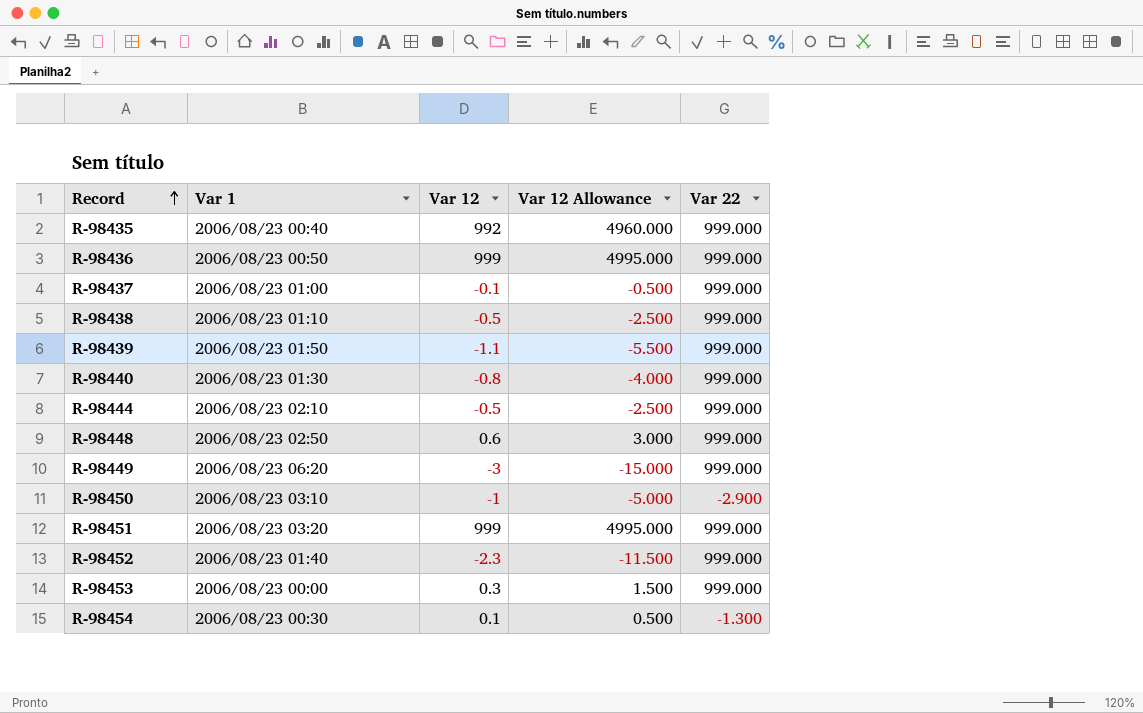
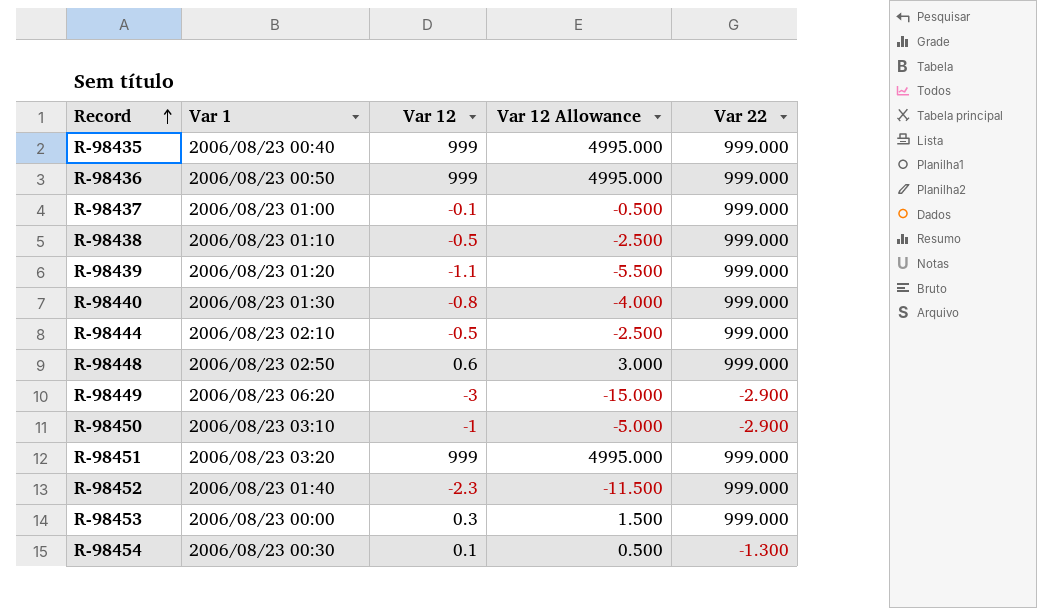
R-98435 | Var 12: 992 -> 999
R-98435 | Var 12 Allowance: 4960.000 -> 4995.000
R-98439 | Var 1: 2006/08/23 01:50 -> 2006/08/23 01:20
R-98449 | Var 22: 999.000 -> -2.900

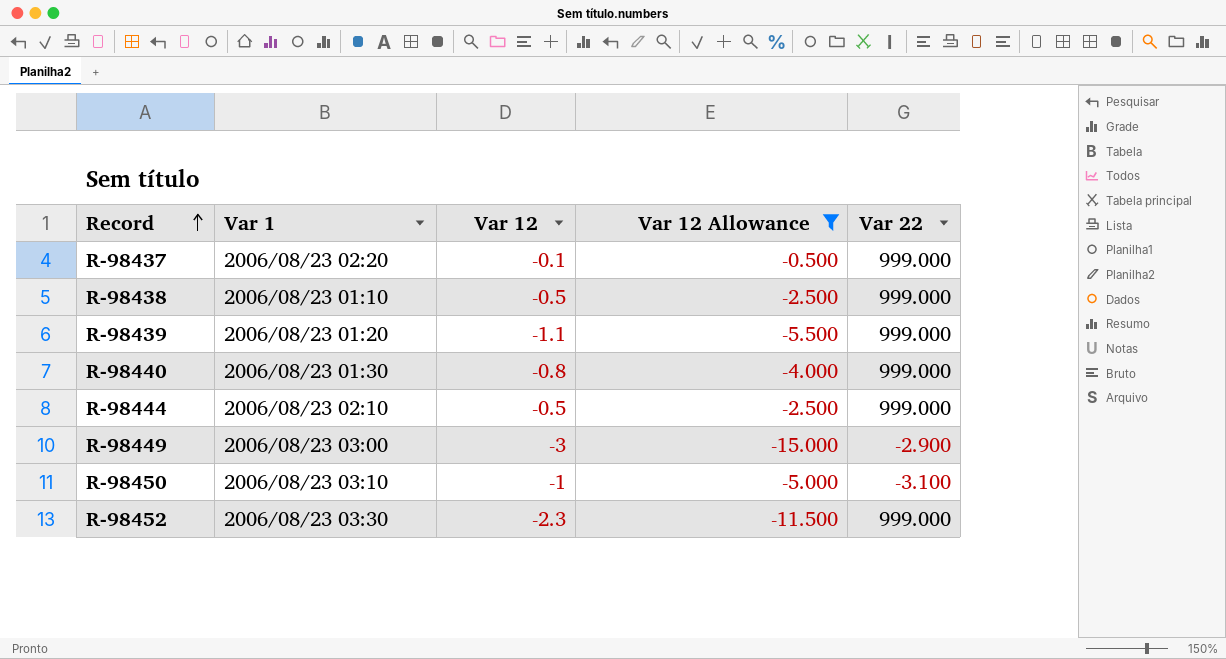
filter: none -> Var 12 Allowance <= -0.500
R-98437 | Var 1: 2006/08/23 01:00 -> 2006/08/23 02:20
R-98449 | Var 1: 2006/08/23 06:20 -> 2006/08/23 03:00
R-98450 | Var 22: -2.900 -> -3.100
R-98452 | Var 1: 2006/08/23 01:40 -> 2006/08/23 03:30

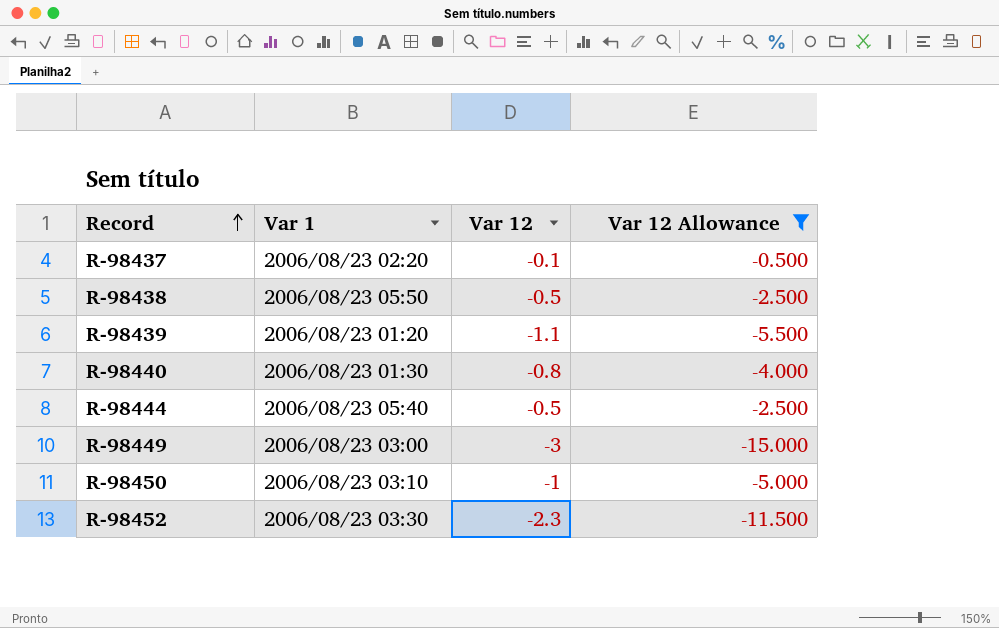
column Var 22 | position: 5 -> none
R-98438 | Var 1: 2006/08/23 01:10 -> 2006/08/23 05:50
R-98444 | Var 1: 2006/08/23 02:10 -> 2006/08/23 05:40

